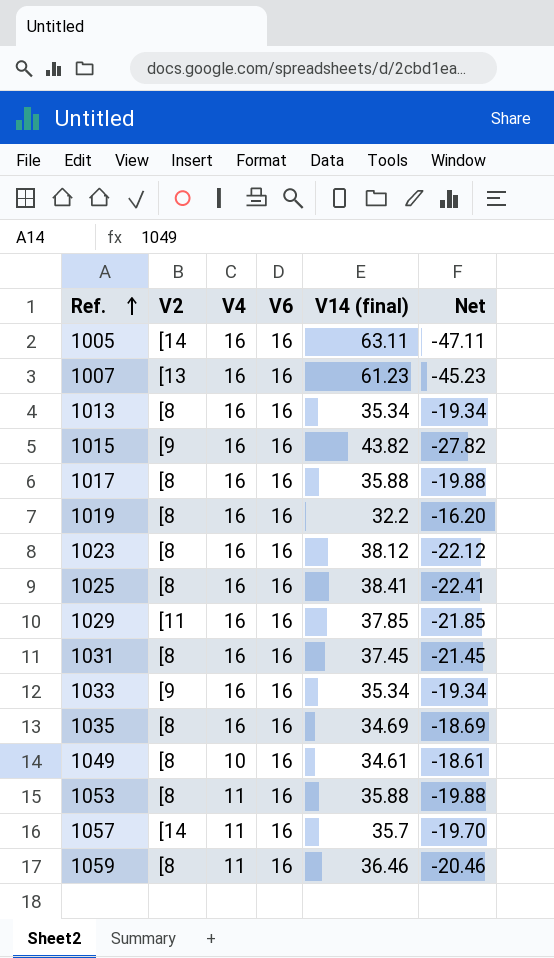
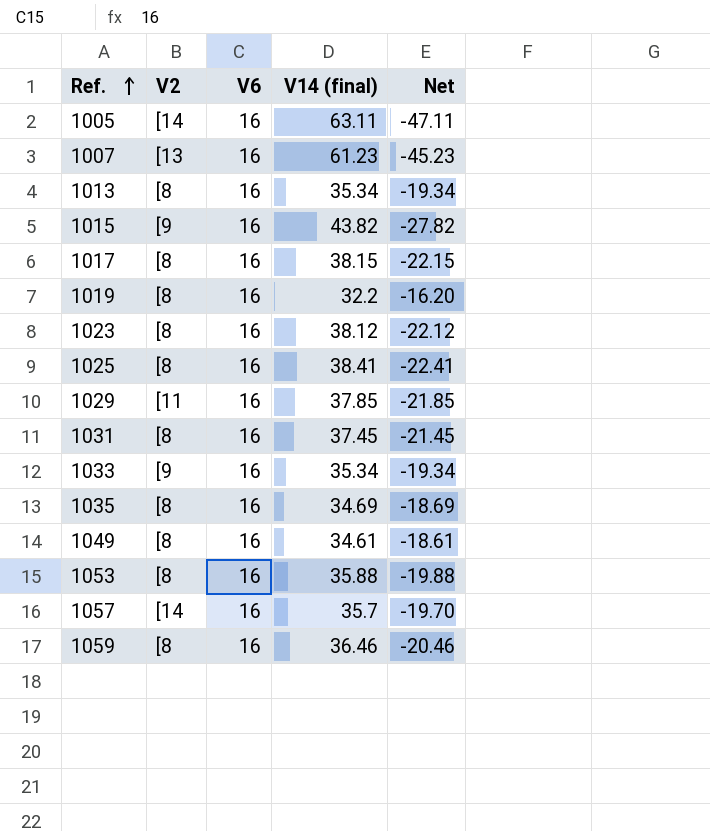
column V4 | position: 3 -> none
1017 | V14 (final): 35.88 -> 38.15
1017 | Net: -19.88 -> -22.15

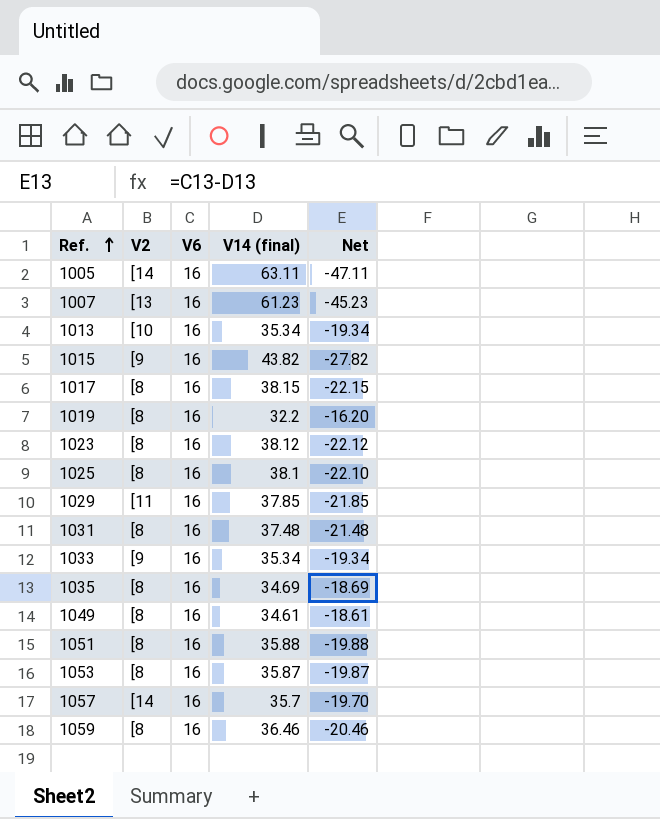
1013 | V2: [8 -> [10
1025 | V14 (final): 38.41 -> 38.1
1025 | Net: -22.41 -> -22.10
1031 | V14 (final): 37.45 -> 37.48
1031 | Net: -21.45 -> -21.48
row 1051: none -> [8 | 16 | 35.88 | -19.88
1053 | V14 (final): 35.88 -> 35.87
1053 | Net: -19.88 -> -19.87

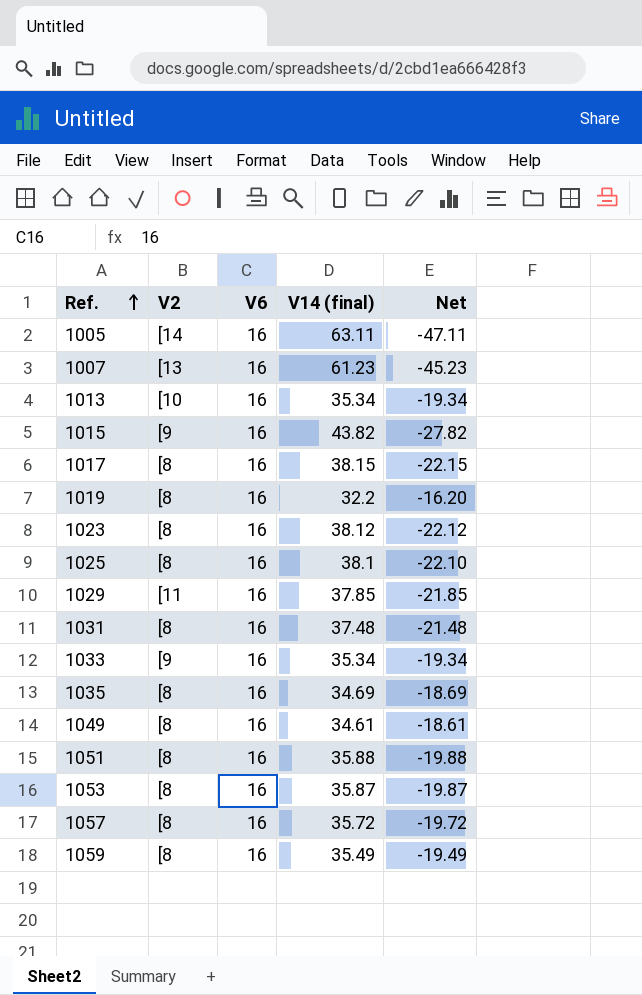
1057 | V2: [14 -> [8
1057 | V14 (final): 35.7 -> 35.72
1057 | Net: -19.70 -> -19.72
1059 | V14 (final): 36.46 -> 35.49
1059 | Net: -20.46 -> -19.49

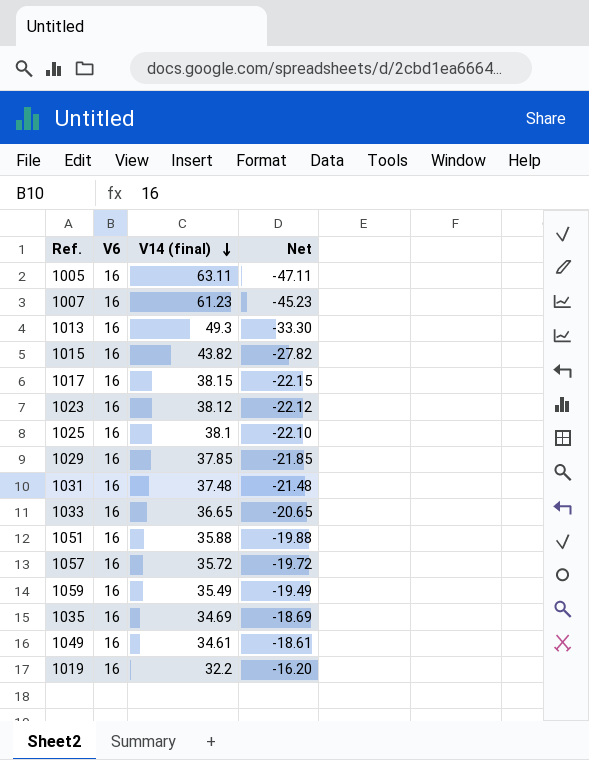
row order: Ref. ascending -> V14 (final) descending
column V2 | position: 2 -> none
row 1053: [8 | 16 | 35.87 | -19.87 -> none
1013 | V14 (final): 35.34 -> 49.3
1013 | Net: -19.34 -> -33.30
1033 | V14 (final): 35.34 -> 36.65
1033 | Net: -19.34 -> -20.65

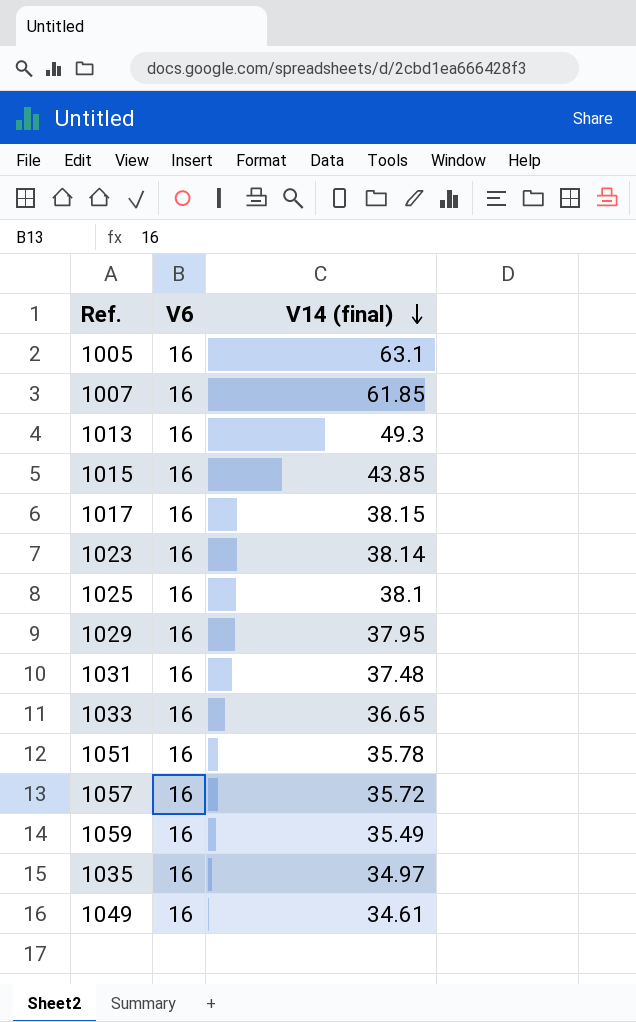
column Net | formula: [V6] - [V14 (final)] -> none
row 1019: 16 | 32.2 | -16.20 -> none
1005 | V14 (final): 63.11 -> 63.1
1007 | V14 (final): 61.23 -> 61.85
1015 | V14 (final): 43.82 -> 43.85
1023 | V14 (final): 38.12 -> 38.14
1029 | V14 (final): 37.85 -> 37.95
1051 | V14 (final): 35.88 -> 35.78
1035 | V14 (final): 34.69 -> 34.97

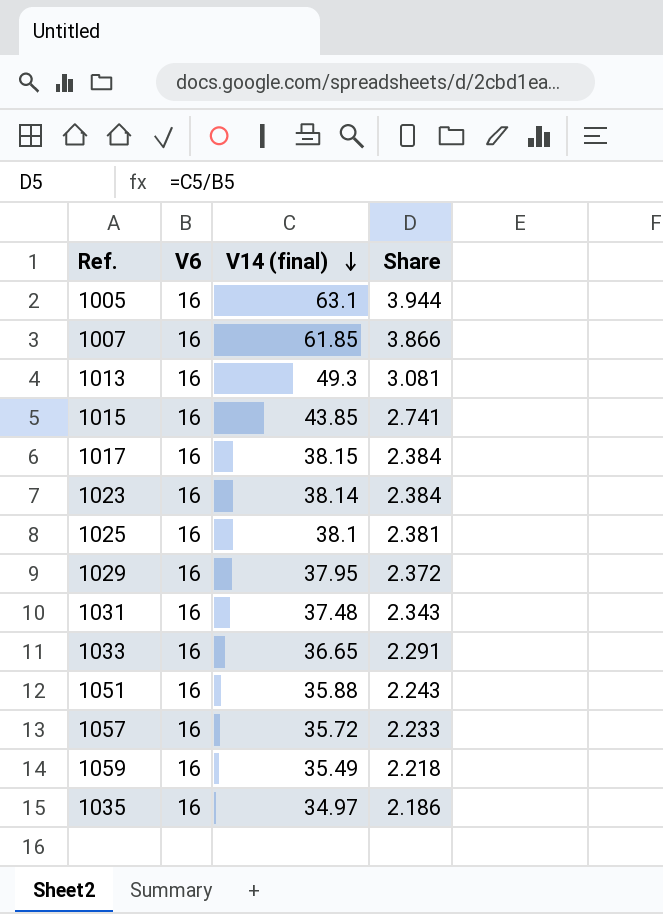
column Share | formula: none -> [V14 (final)] / [V6]
row 1049: 16 | 34.61 -> none
1051 | V14 (final): 35.78 -> 35.88

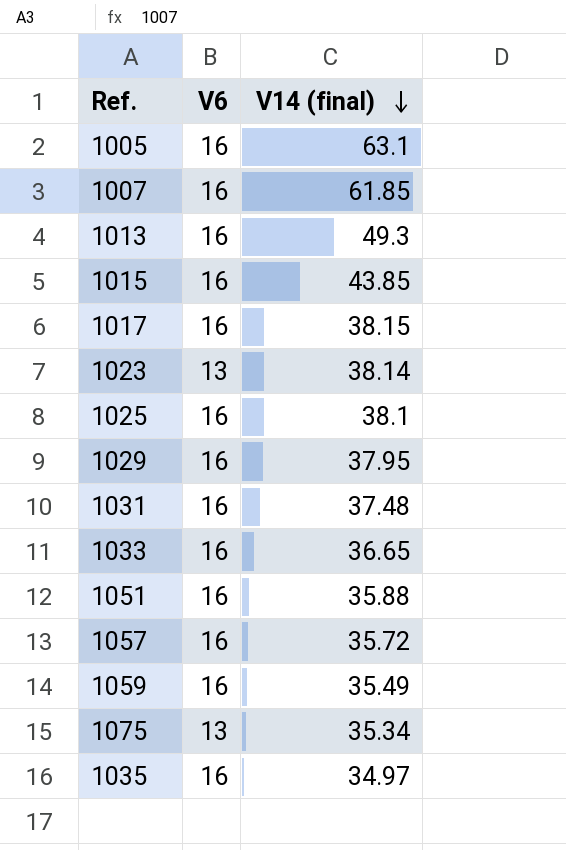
column Share | formula: [V14 (final)] / [V6] -> none
1023 | V6: 16 -> 13
row 1075: none -> 13 | 35.34

